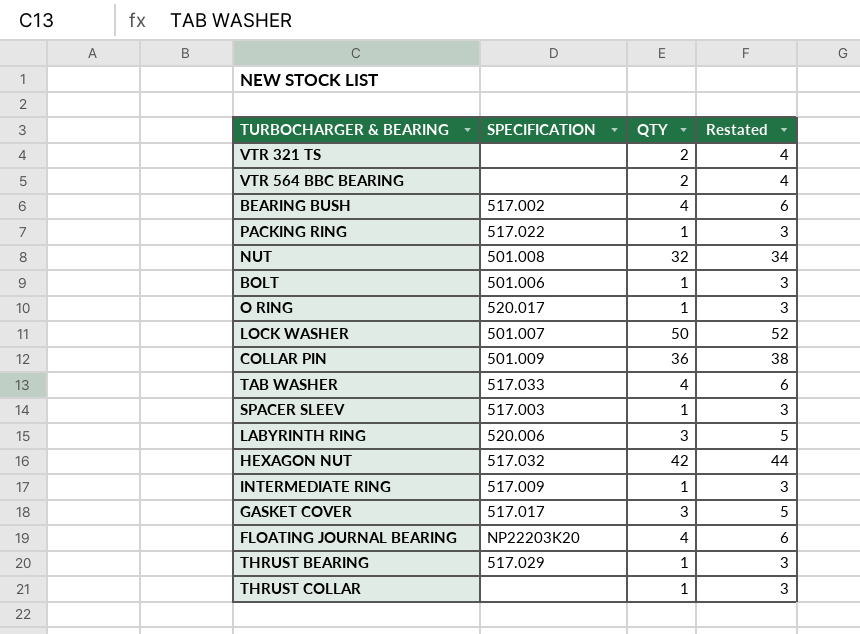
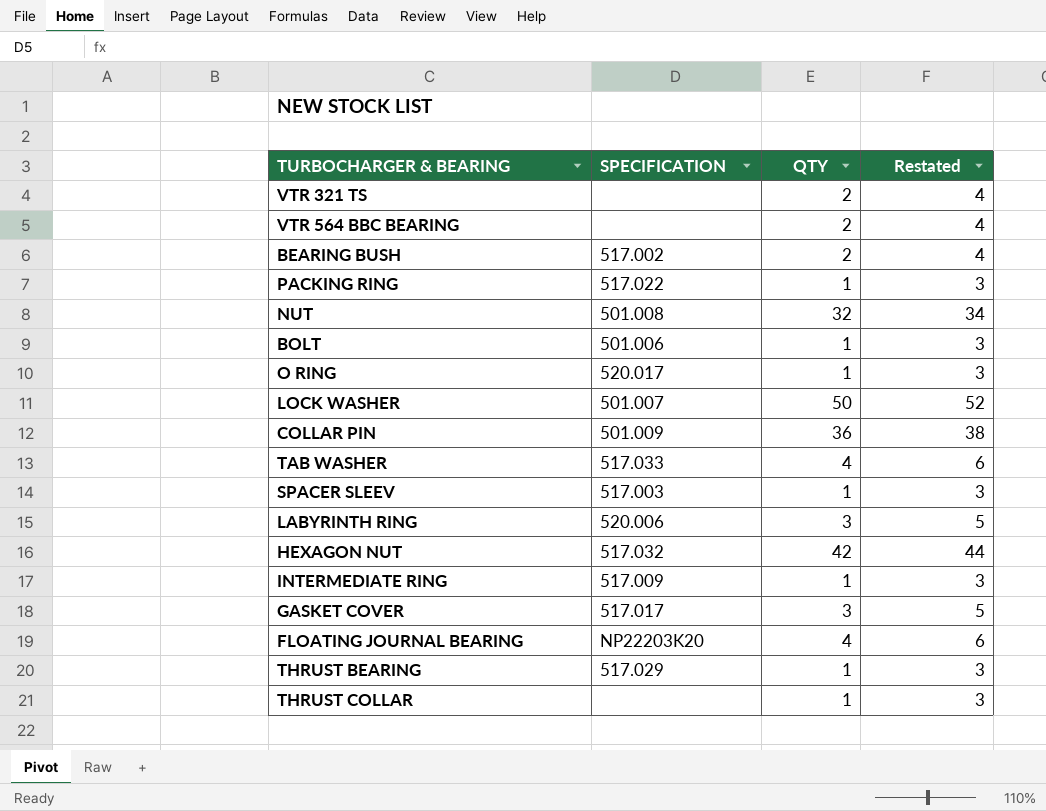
BEARING BUSH | QTY: 4 -> 2
BEARING BUSH | Restated: 6 -> 4

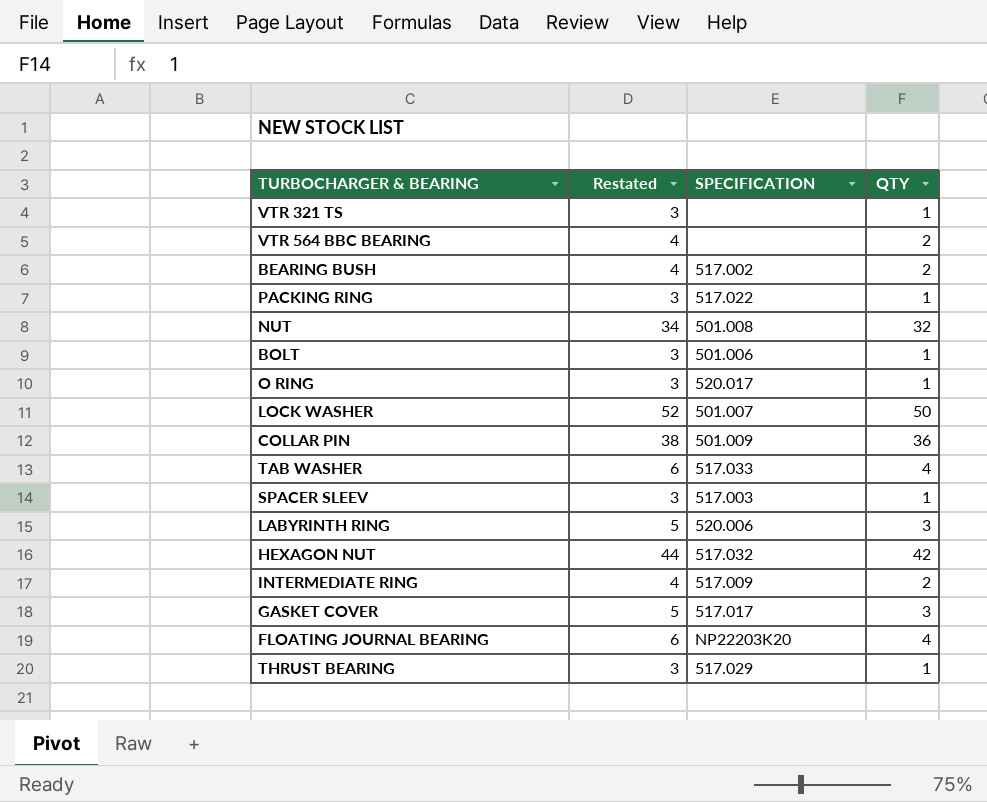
column Restated | position: 4 -> 2
row THRUST COLLAR: none | 1 | 3 -> none
VTR 321 TS | Restated: 4 -> 3
VTR 321 TS | QTY: 2 -> 1
INTERMEDIATE RING | Restated: 3 -> 4
INTERMEDIATE RING | QTY: 1 -> 2

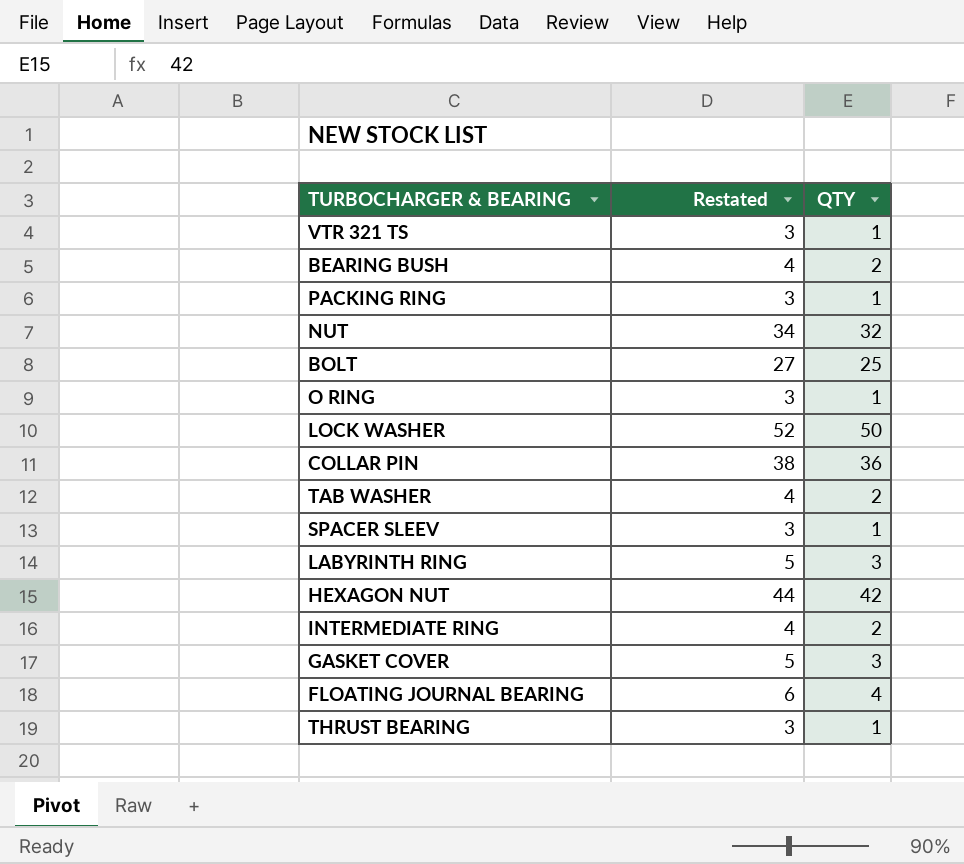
column SPECIFICATION | position: 3 -> none
row VTR 564 BBC BEARING: 4 | none | 2 -> none
BOLT | Restated: 3 -> 27
BOLT | QTY: 1 -> 25
TAB WASHER | Restated: 6 -> 4
TAB WASHER | QTY: 4 -> 2

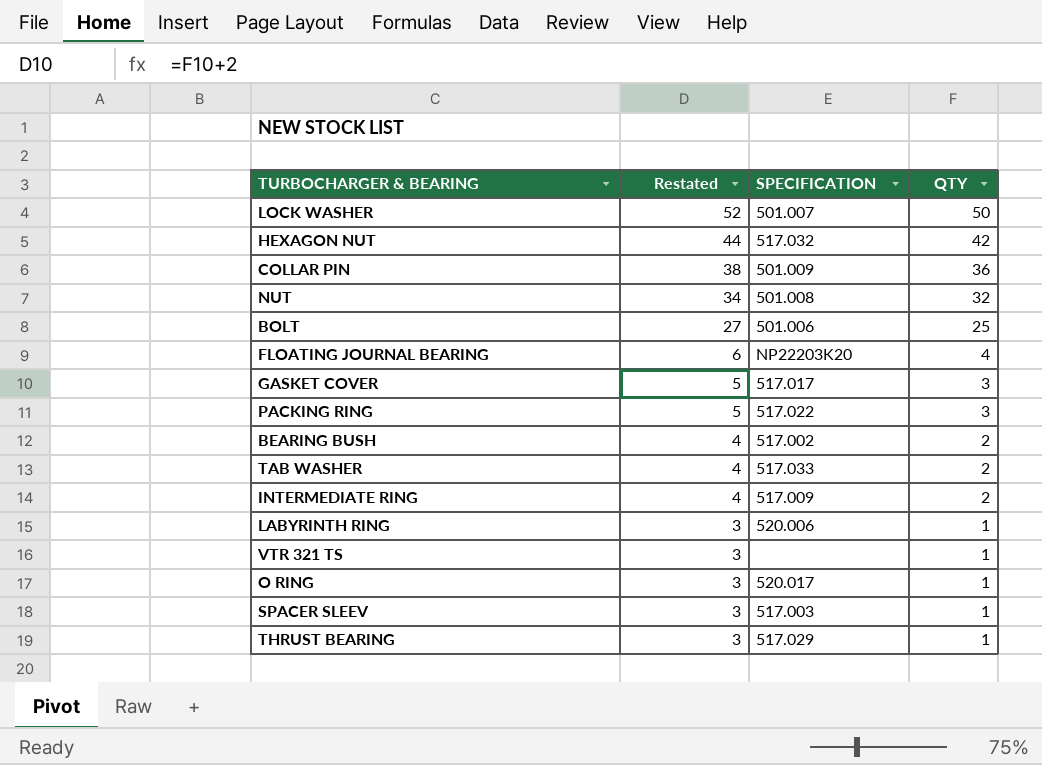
row order: none -> Restated descending
column SPECIFICATION | position: none -> 3
PACKING RING | Restated: 3 -> 5
PACKING RING | QTY: 1 -> 3
LABYRINTH RING | Restated: 5 -> 3
LABYRINTH RING | QTY: 3 -> 1

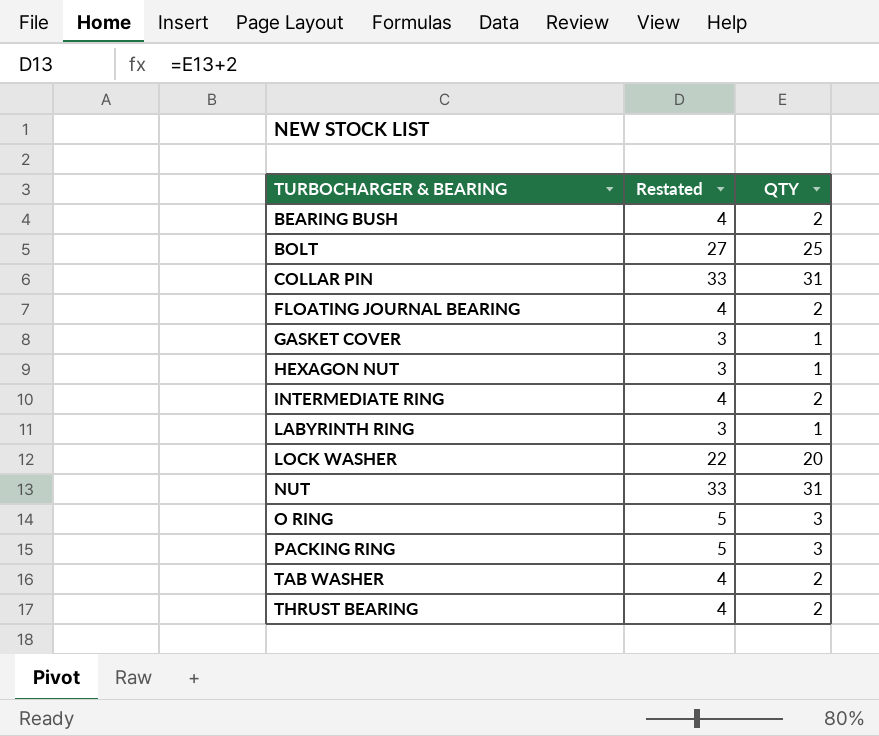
row order: Restated descending -> TURBOCHARGER & BEARING ascending
column SPECIFICATION | position: 3 -> none
row VTR 321 TS: 3 | none | 1 -> none
row SPACER SLEEV: 3 | 517.003 | 1 -> none
COLLAR PIN | Restated: 38 -> 33
COLLAR PIN | QTY: 36 -> 31
FLOATING JOURNAL BEARING | Restated: 6 -> 4
FLOATING JOURNAL BEARING | QTY: 4 -> 2
GASKET COVER | Restated: 5 -> 3
GASKET COVER | QTY: 3 -> 1
HEXAGON NUT | Restated: 44 -> 3
HEXAGON NUT | QTY: 42 -> 1
LOCK WASHER | Restated: 52 -> 22
LOCK WASHER | QTY: 50 -> 20
NUT | Restated: 34 -> 33
NUT | QTY: 32 -> 31
O RING | Restated: 3 -> 5
O RING | QTY: 1 -> 3
THRUST BEARING | Restated: 3 -> 4
THRUST BEARING | QTY: 1 -> 2

